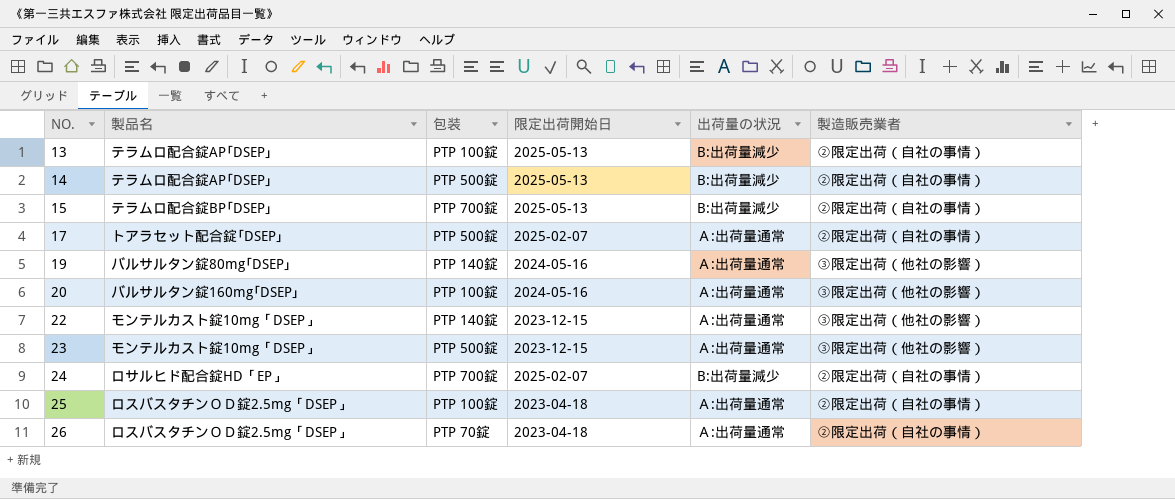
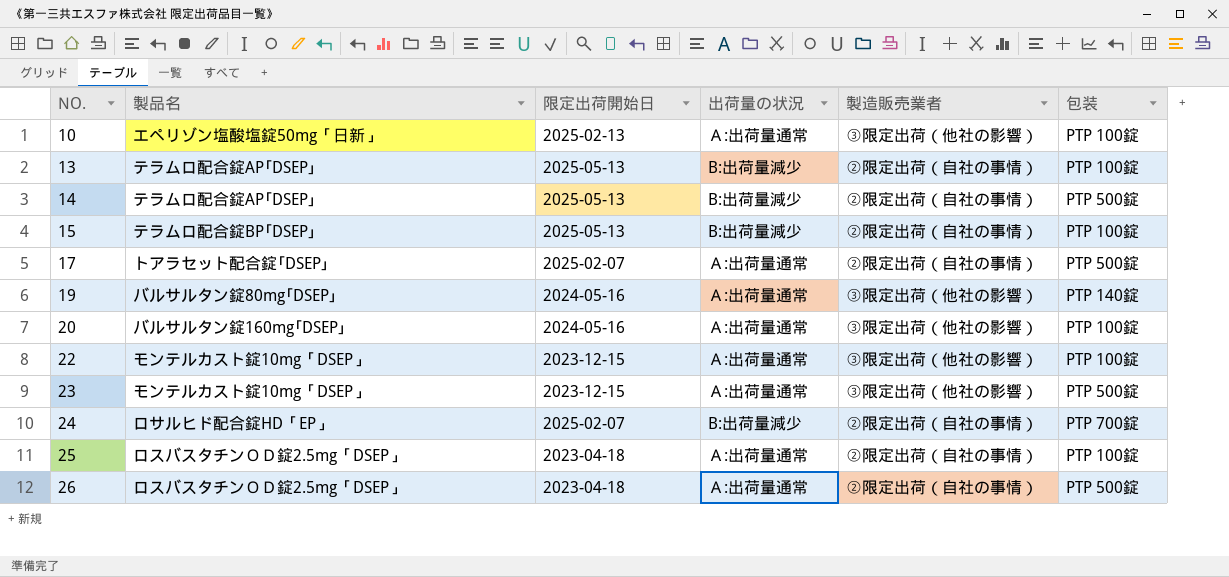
column 包装 | position: 3 -> 6
row 10: none -> エペリゾン塩酸塩錠50mg「日新」 | 2025-02-13 | Ａ:出荷量通常 | ③限定出荷（他社の影響） | PTP 100錠
15 | 包装: PTP 700錠 -> PTP 100錠
22 | 包装: PTP 140錠 -> PTP 100錠
26 | 包装: PTP 70錠 -> PTP 500錠

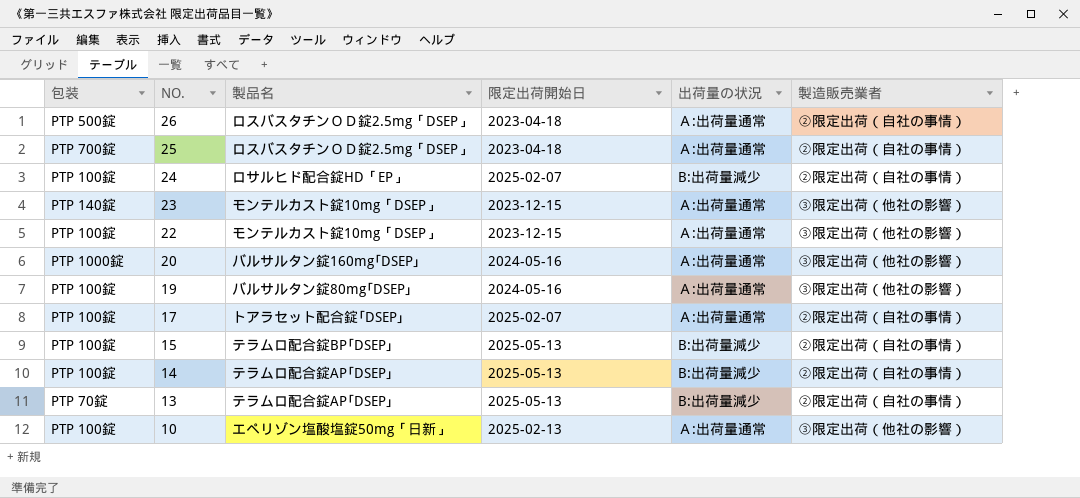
row order: NO. ascending -> NO. descending
column 包装 | position: 6 -> 1
25 | 包装: PTP 100錠 -> PTP 700錠
24 | 包装: PTP 700錠 -> PTP 100錠
23 | 包装: PTP 500錠 -> PTP 140錠
20 | 包装: PTP 100錠 -> PTP 1000錠
19 | 包装: PTP 140錠 -> PTP 100錠
17 | 包装: PTP 500錠 -> PTP 100錠
14 | 包装: PTP 500錠 -> PTP 100錠
13 | 包装: PTP 100錠 -> PTP 70錠

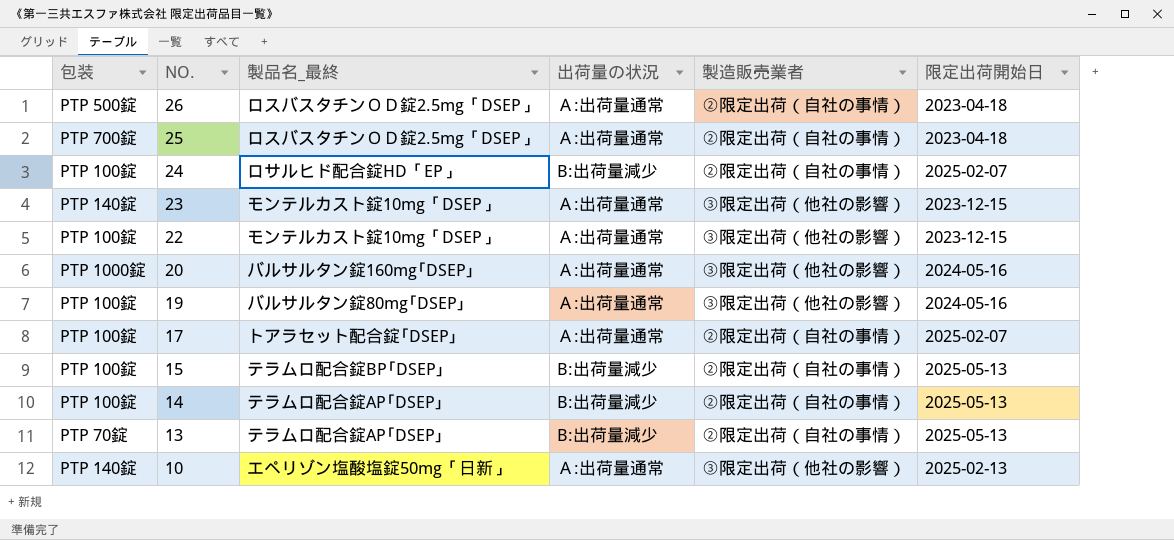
column name: 製品名 -> 製品名_最終
column 限定出荷開始日 | position: 4 -> 6
10 | 包装: PTP 100錠 -> PTP 140錠

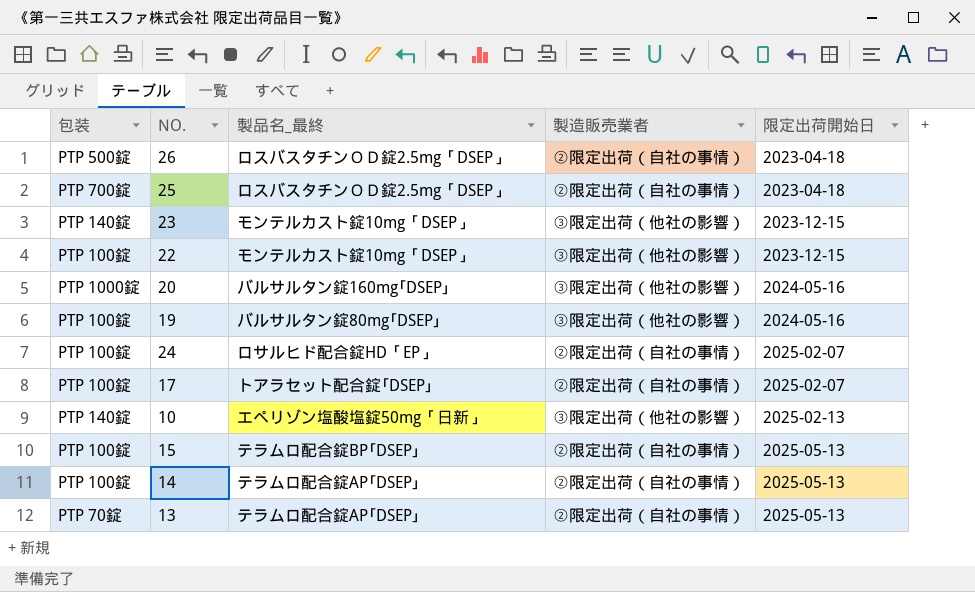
row order: NO. descending -> 限定出荷開始日 ascending
column 出荷量の状況 | position: 4 -> none

